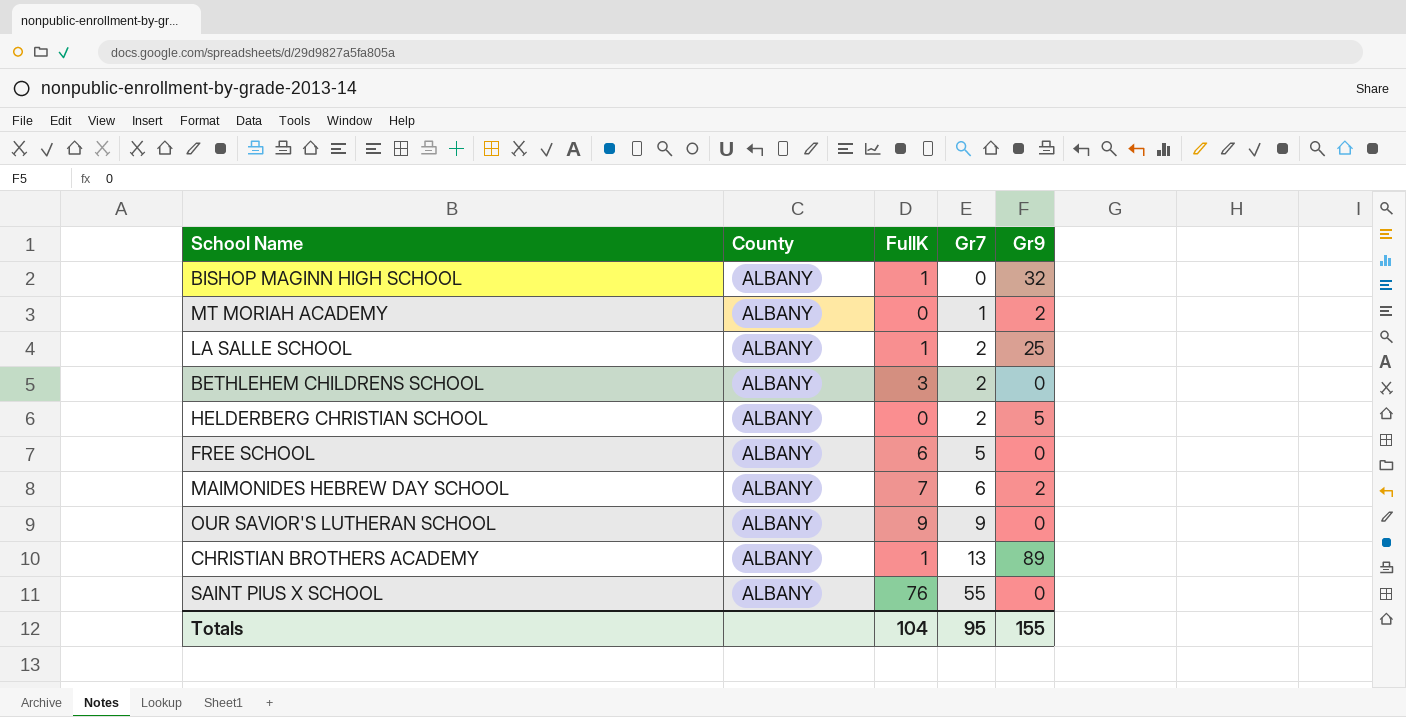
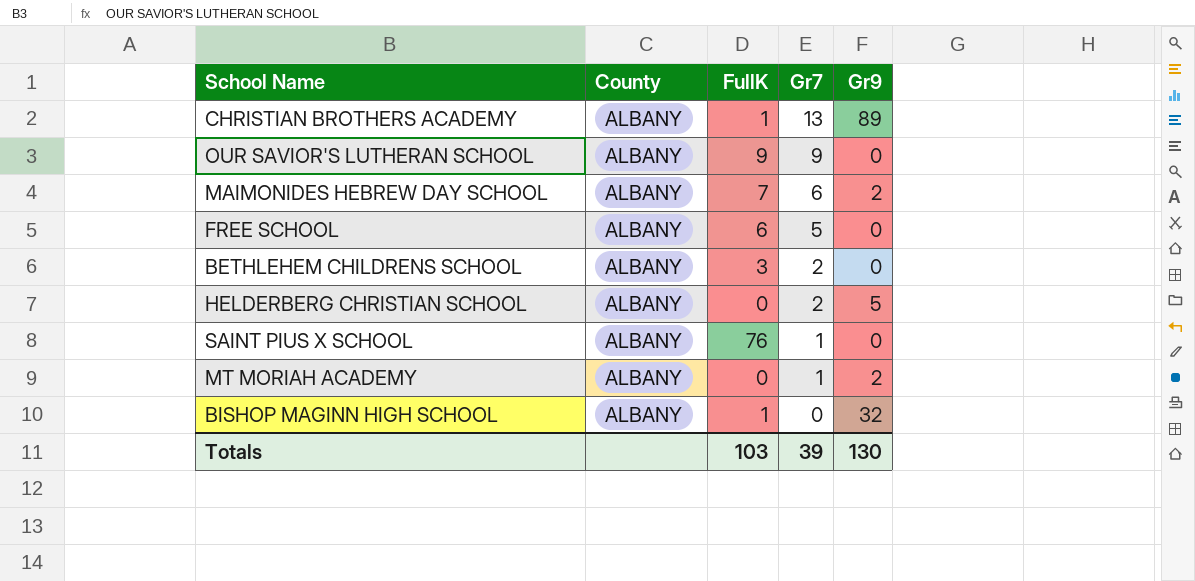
row order: Gr7 ascending -> Gr7 descending
row LA SALLE SCHOOL: ALBANY | 1 | 2 | 25 -> none
SAINT PIUS X SCHOOL | Gr7: 55 -> 1
Totals | FullK: 104 -> 103
Totals | Gr7: 95 -> 39
Totals | Gr9: 155 -> 130

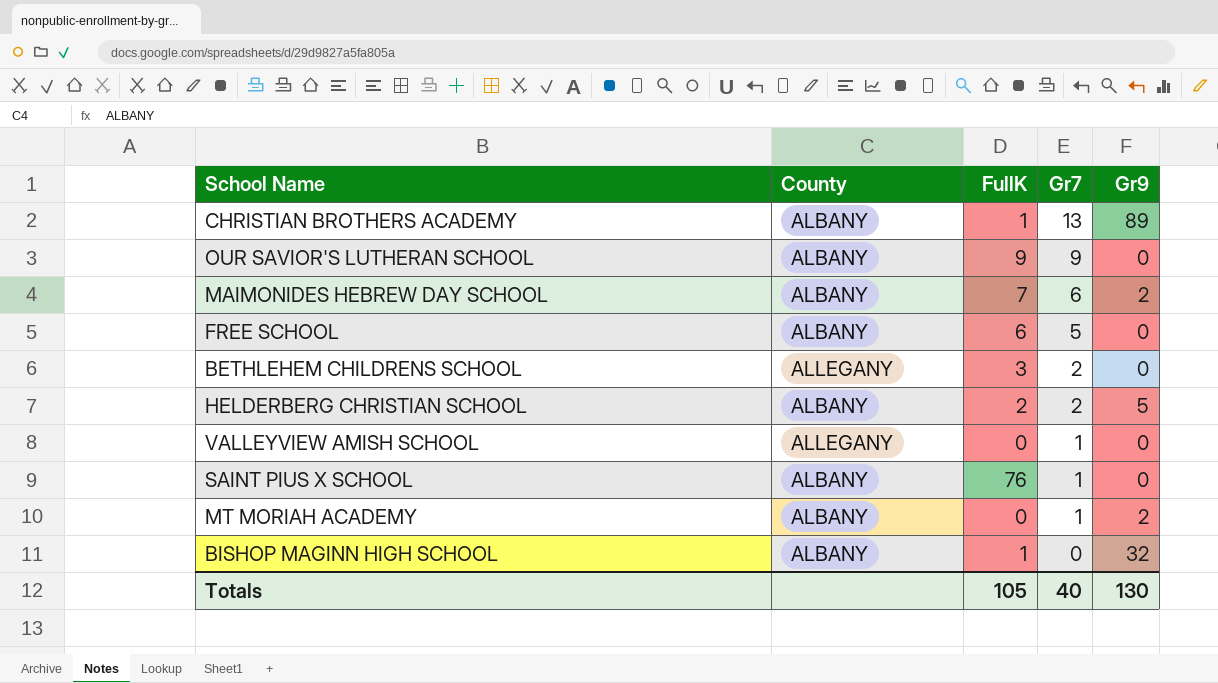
BETHLEHEM CHILDRENS SCHOOL | County: ALBANY -> ALLEGANY
HELDERBERG CHRISTIAN SCHOOL | FullK: 0 -> 2
row VALLEYVIEW AMISH SCHOOL: none -> ALLEGANY | 0 | 1 | 0
Totals | FullK: 103 -> 105
Totals | Gr7: 39 -> 40

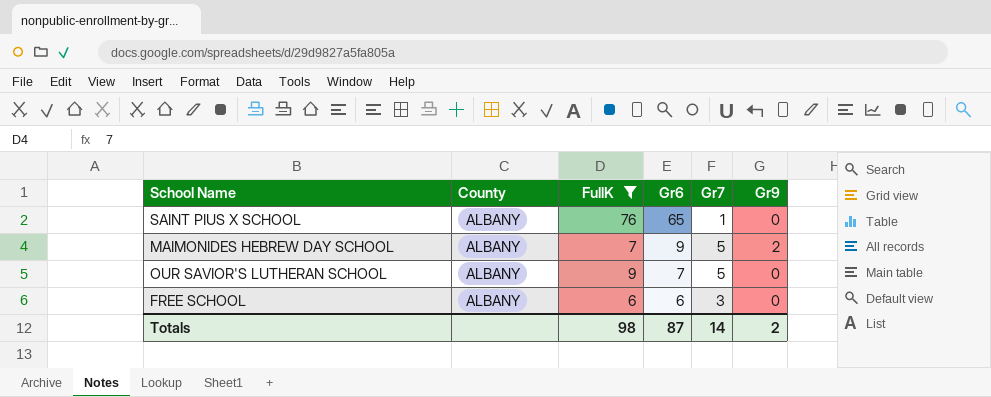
filter: none -> FullK >= 6
row order: Gr7 descending -> Gr6 descending
column Gr6 | position: none -> 4
MAIMONIDES HEBREW DAY SCHOOL | Gr7: 6 -> 5
OUR SAVIOR'S LUTHERAN SCHOOL | Gr7: 9 -> 5
FREE SCHOOL | Gr7: 5 -> 3
Totals | FullK: 105 -> 98
Totals | Gr7: 40 -> 14
Totals | Gr9: 130 -> 2

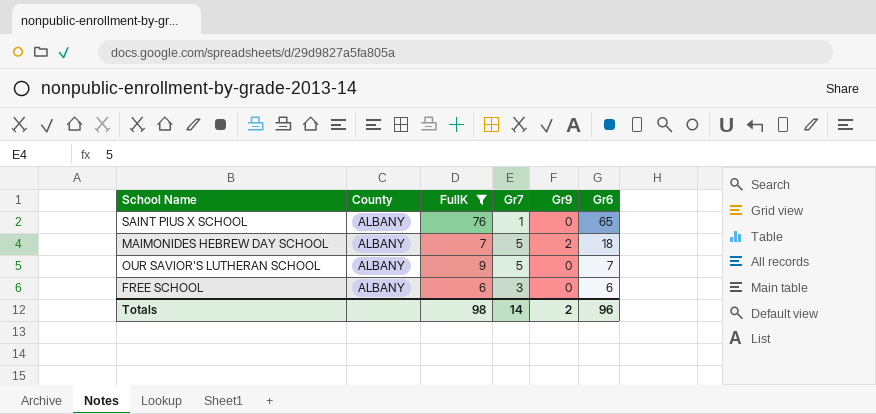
column Gr6 | position: 4 -> 6
MAIMONIDES HEBREW DAY SCHOOL | Gr6: 9 -> 18
Totals | Gr6: 87 -> 96

